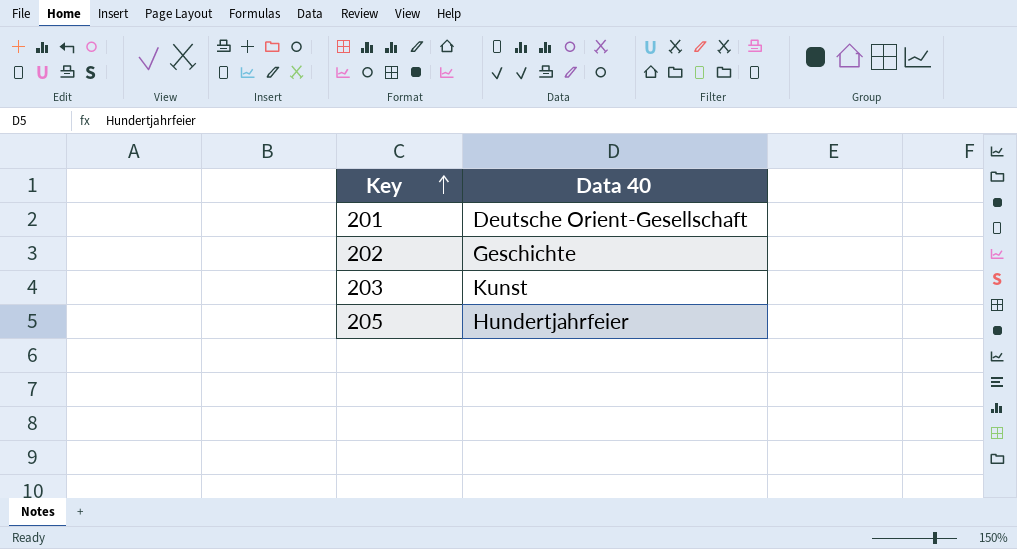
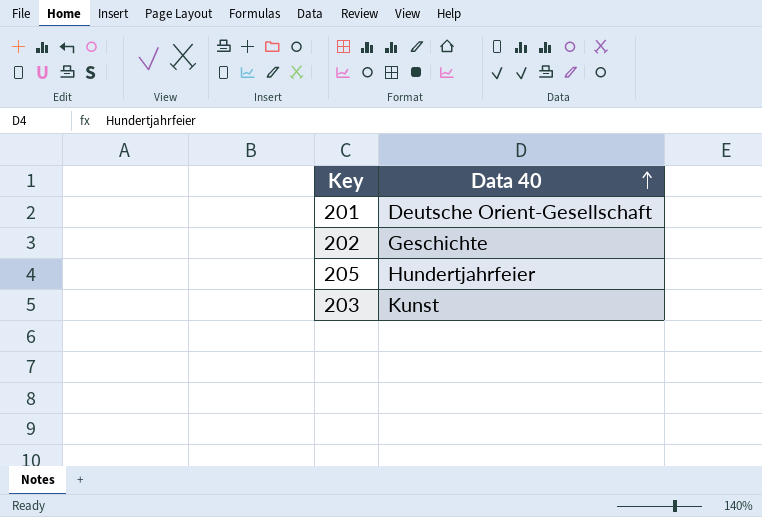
row order: Key ascending -> Data 40 ascending

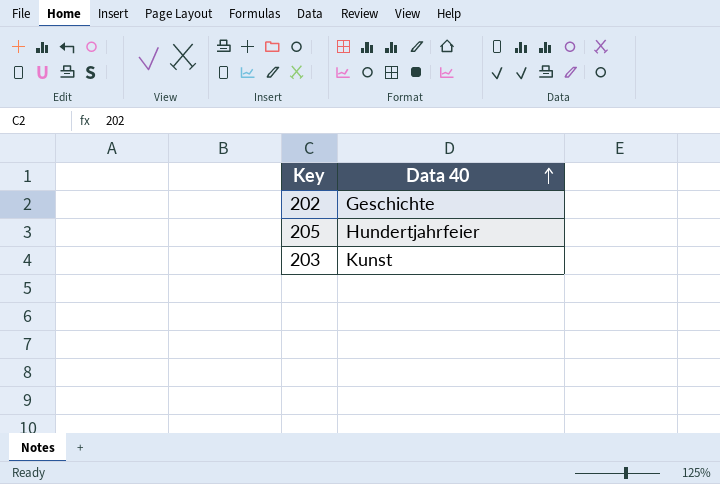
row 201: Deutsche Orient-Gesellschaft -> none

